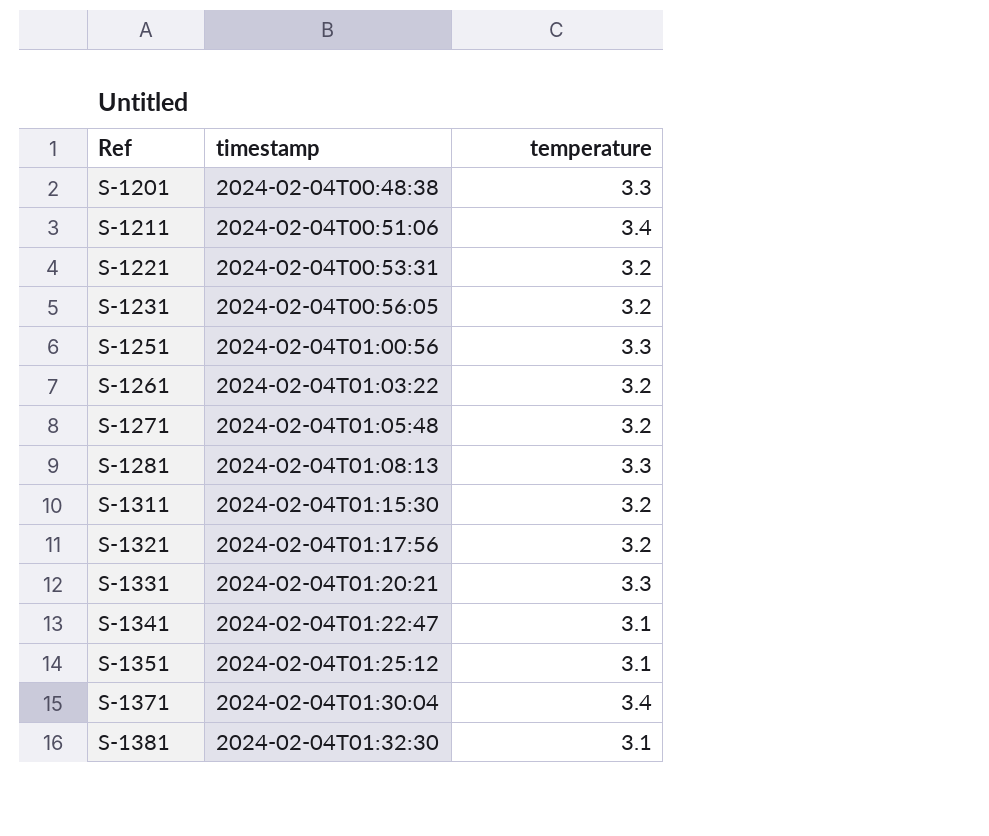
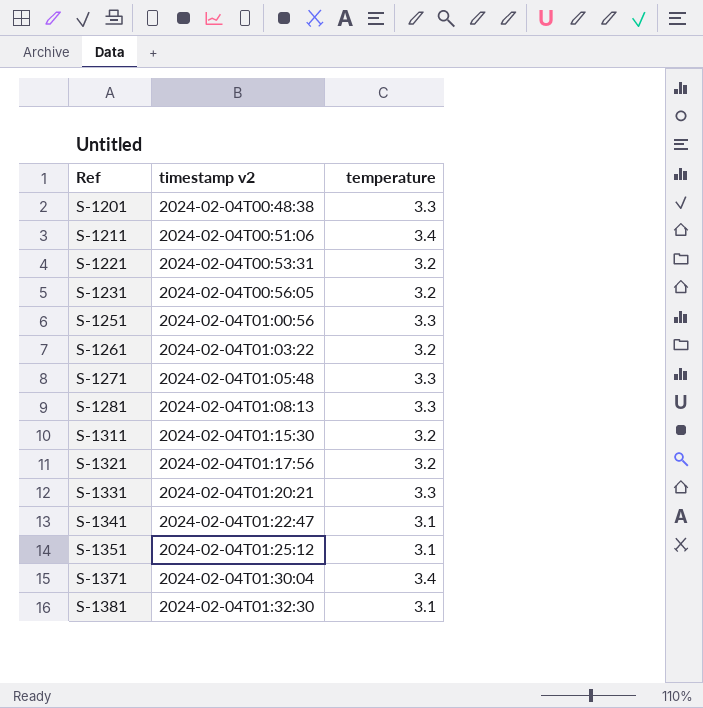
column name: timestamp -> timestamp v2
S-1271 | temperature: 3.2 -> 3.3

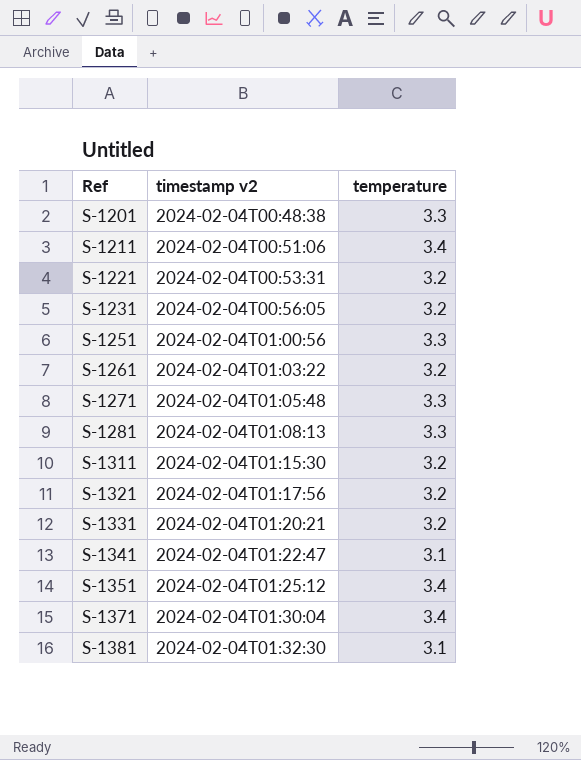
S-1331 | temperature: 3.3 -> 3.2
S-1351 | temperature: 3.1 -> 3.4

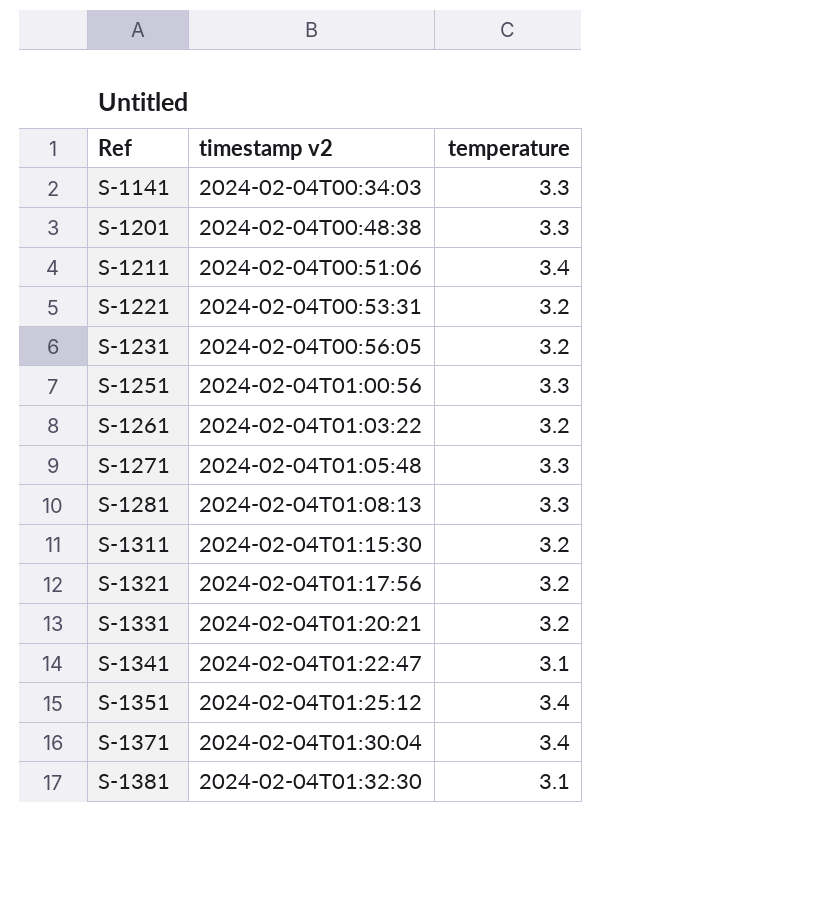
row S-1141: none -> 2024-02-04T00:34:03 | 3.3

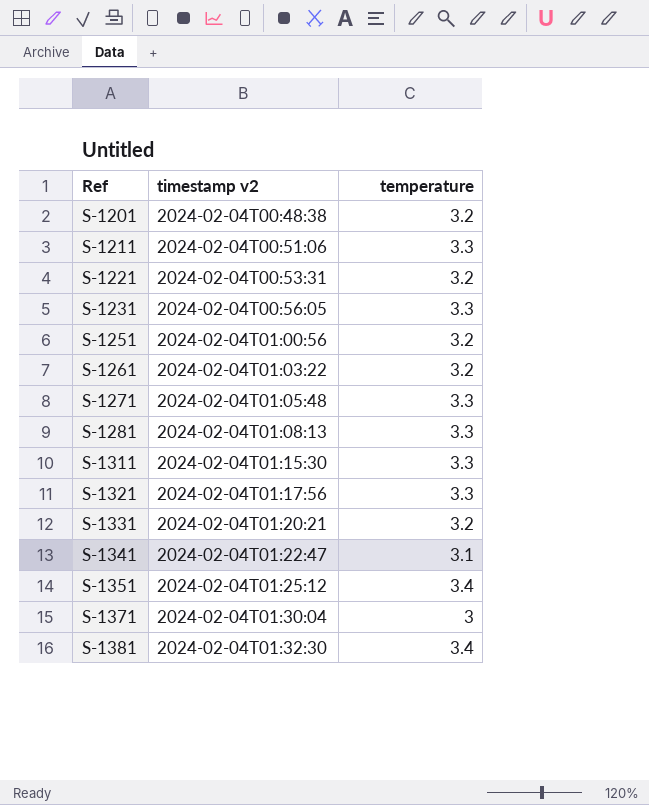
row S-1141: 2024-02-04T00:34:03 | 3.3 -> none
S-1201 | temperature: 3.3 -> 3.2
S-1211 | temperature: 3.4 -> 3.3
S-1231 | temperature: 3.2 -> 3.3
S-1251 | temperature: 3.3 -> 3.2
S-1311 | temperature: 3.2 -> 3.3
S-1321 | temperature: 3.2 -> 3.3
S-1371 | temperature: 3.4 -> 3
S-1381 | temperature: 3.1 -> 3.4

